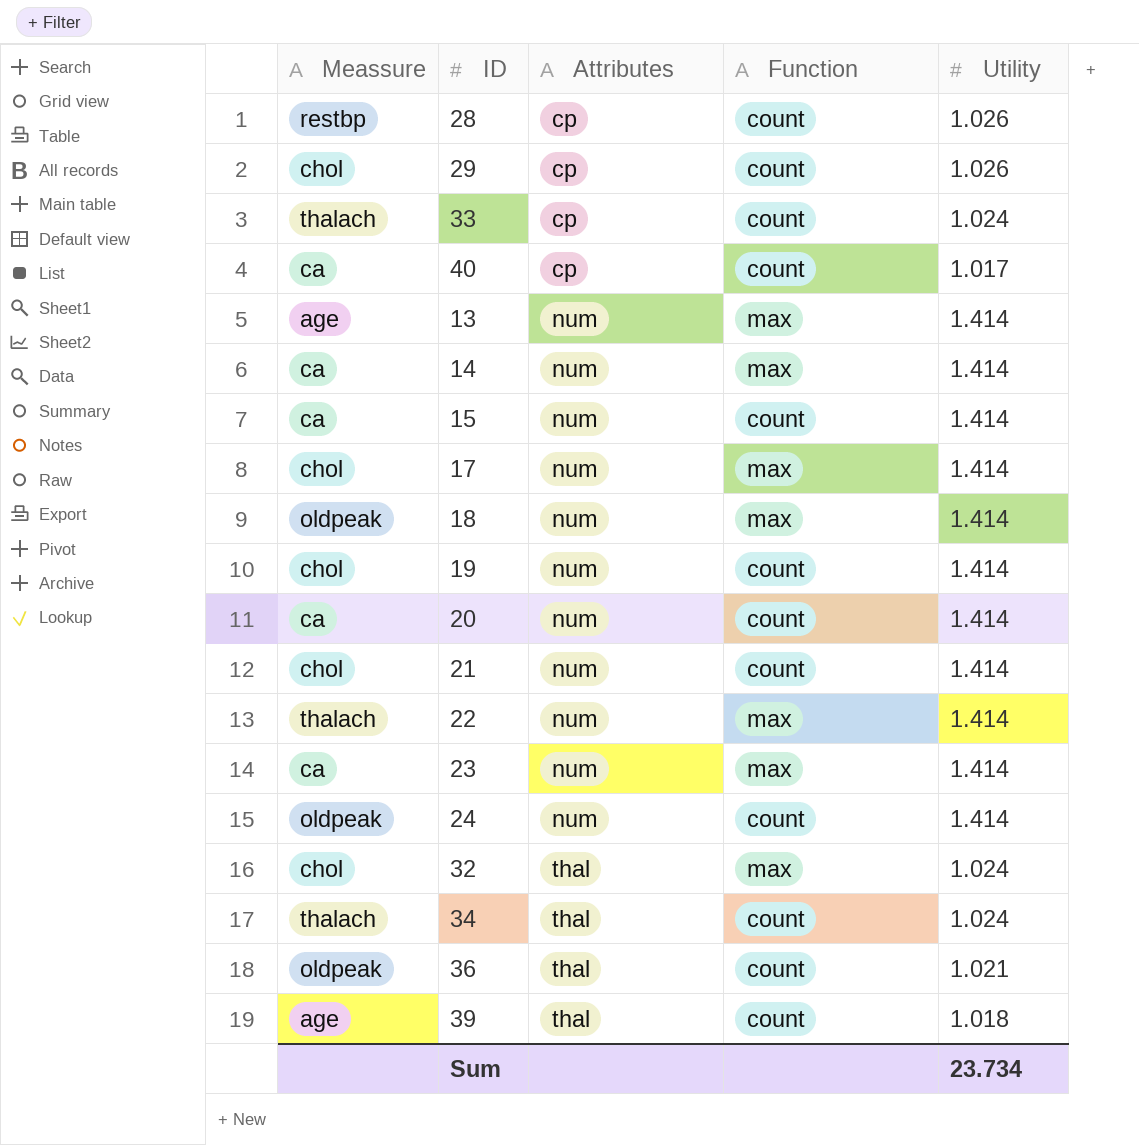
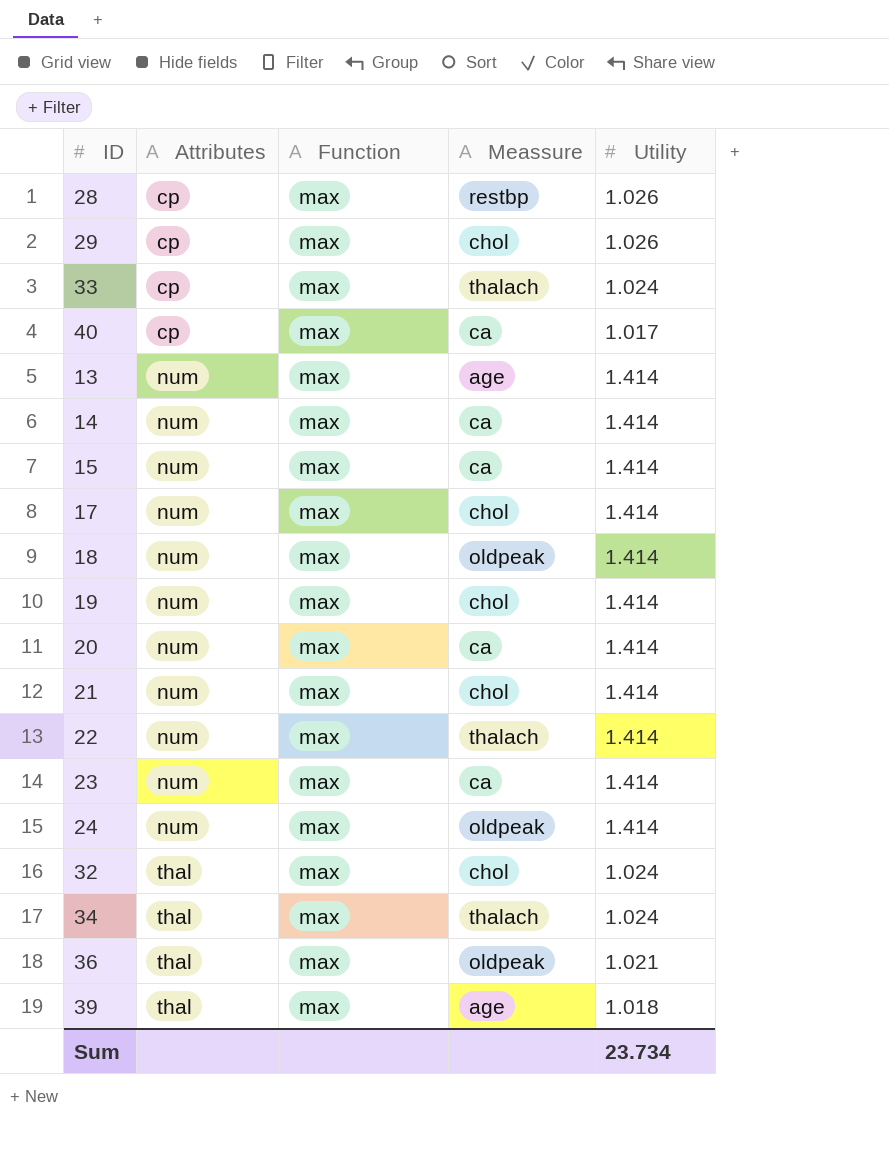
column Meassure | position: 1 -> 4
28 | Function: count -> max
29 | Function: count -> max
33 | Function: count -> max
40 | Function: count -> max
15 | Function: count -> max
19 | Function: count -> max
20 | Function: count -> max
21 | Function: count -> max
24 | Function: count -> max
34 | Function: count -> max
36 | Function: count -> max
39 | Function: count -> max

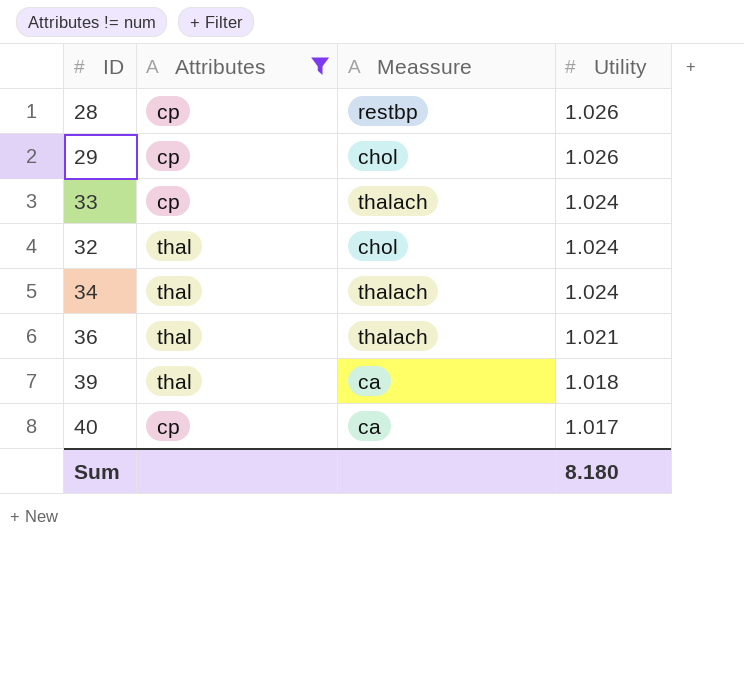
filter: none -> Attributes != num
row order: Attributes ascending -> Utility descending
column Function | position: 3 -> none
36 | Meassure: oldpeak -> thalach
39 | Meassure: age -> ca
Sum | Utility: 23.734 -> 8.180

